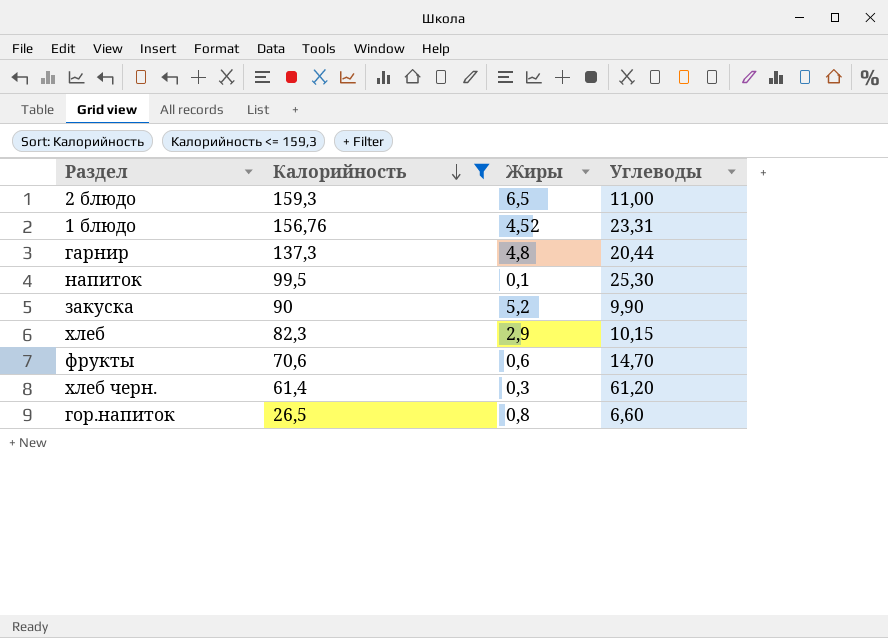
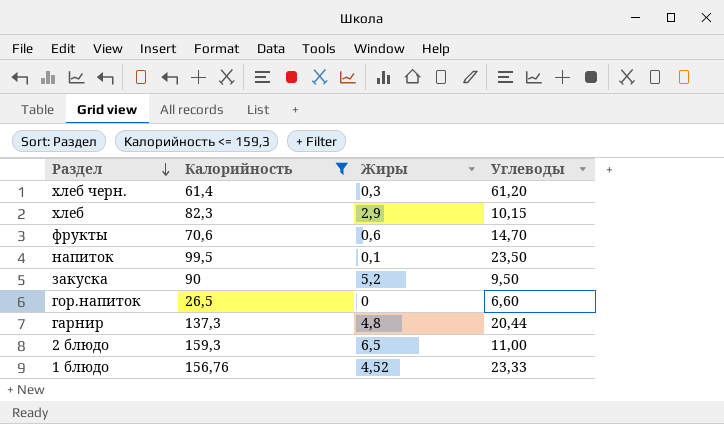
row order: Калорийность descending -> Раздел descending
напиток | Углеводы: 25,30 -> 23,50
закуска | Углеводы: 9,90 -> 9,50
гор.напиток | Жиры: 0,8 -> 0
1 блюдо | Углеводы: 23,31 -> 23,33

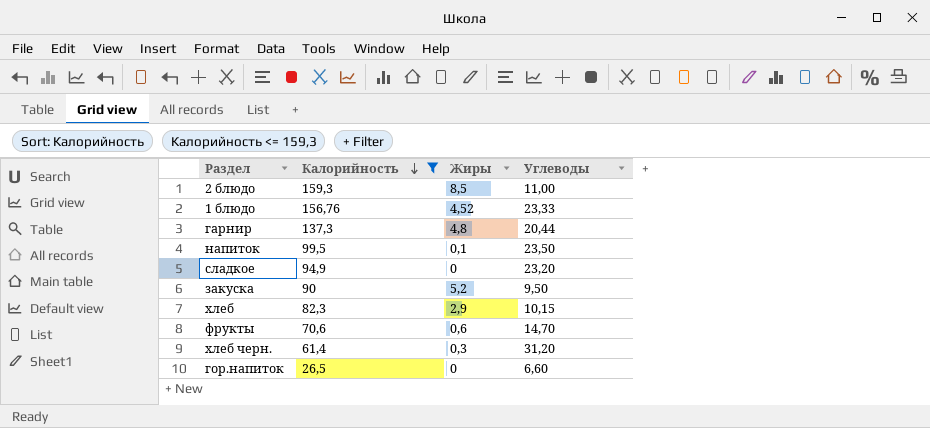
row order: Раздел descending -> Калорийность descending
2 блюдо | Жиры: 6,5 -> 8,5
row сладкое: none -> 94,9 | 0 | 23,20
хлеб черн. | Углеводы: 61,20 -> 31,20

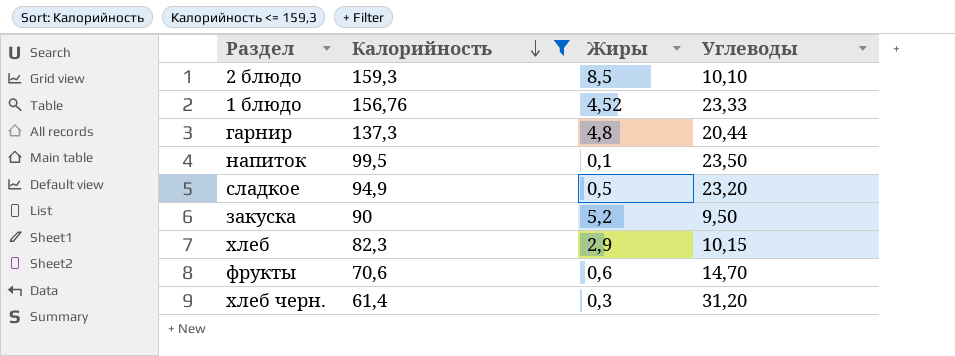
row гор.напиток: 26,5 | 0 | 6,60 -> none
2 блюдо | Углеводы: 11,00 -> 10,10
сладкое | Жиры: 0 -> 0,5

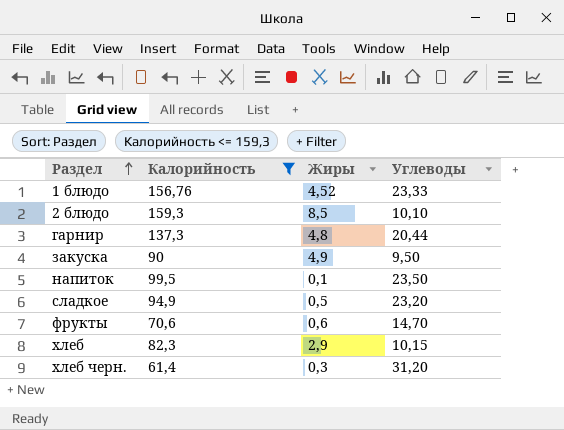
row order: Калорийность descending -> Раздел ascending
закуска | Жиры: 5,2 -> 4,9

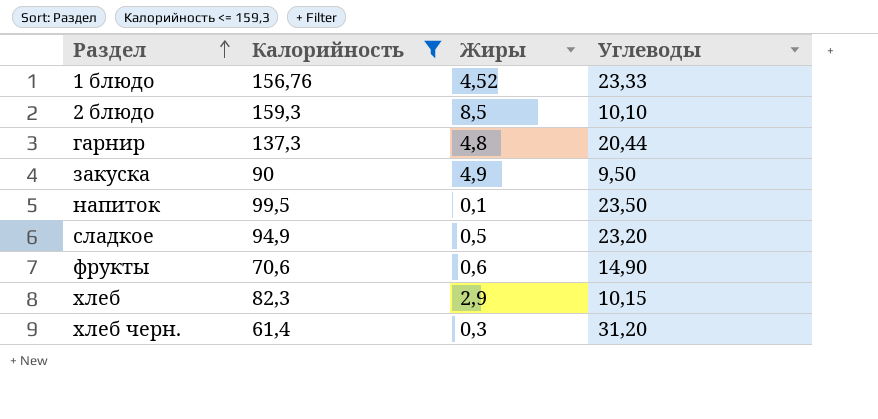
фрукты | Углеводы: 14,70 -> 14,90

